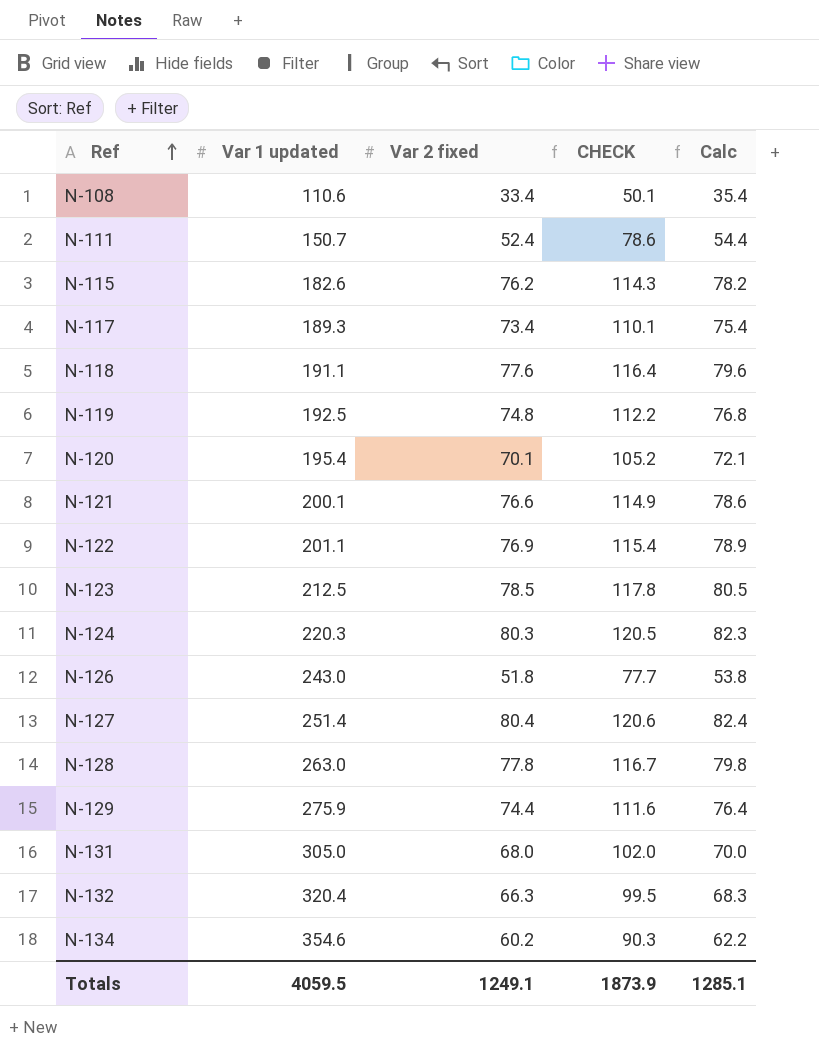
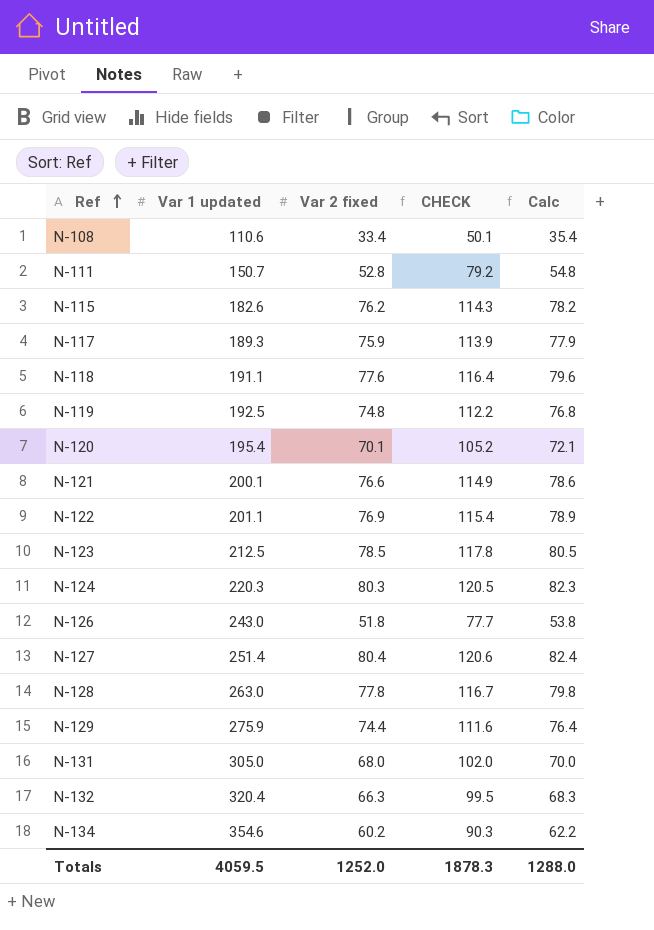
N-111 | Var 2 fixed: 52.4 -> 52.8
N-111 | CHECK: 78.6 -> 79.2
N-111 | Calc: 54.4 -> 54.8
N-117 | Var 2 fixed: 73.4 -> 75.9
N-117 | CHECK: 110.1 -> 113.9
N-117 | Calc: 75.4 -> 77.9
Totals | Var 2 fixed: 1249.1 -> 1252.0
Totals | CHECK: 1873.9 -> 1878.3
Totals | Calc: 1285.1 -> 1288.0

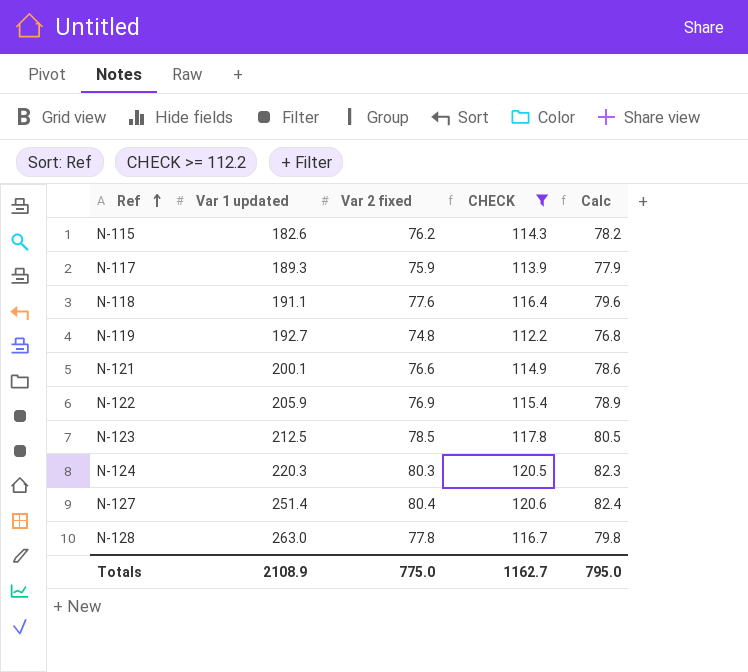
filter: none -> CHECK >= 112.2
N-119 | Var 1 updated: 192.5 -> 192.7
N-122 | Var 1 updated: 201.1 -> 205.9
Totals | Var 1 updated: 4059.5 -> 2108.9
Totals | Var 2 fixed: 1252.0 -> 775.0
Totals | CHECK: 1878.3 -> 1162.7
Totals | Calc: 1288.0 -> 795.0

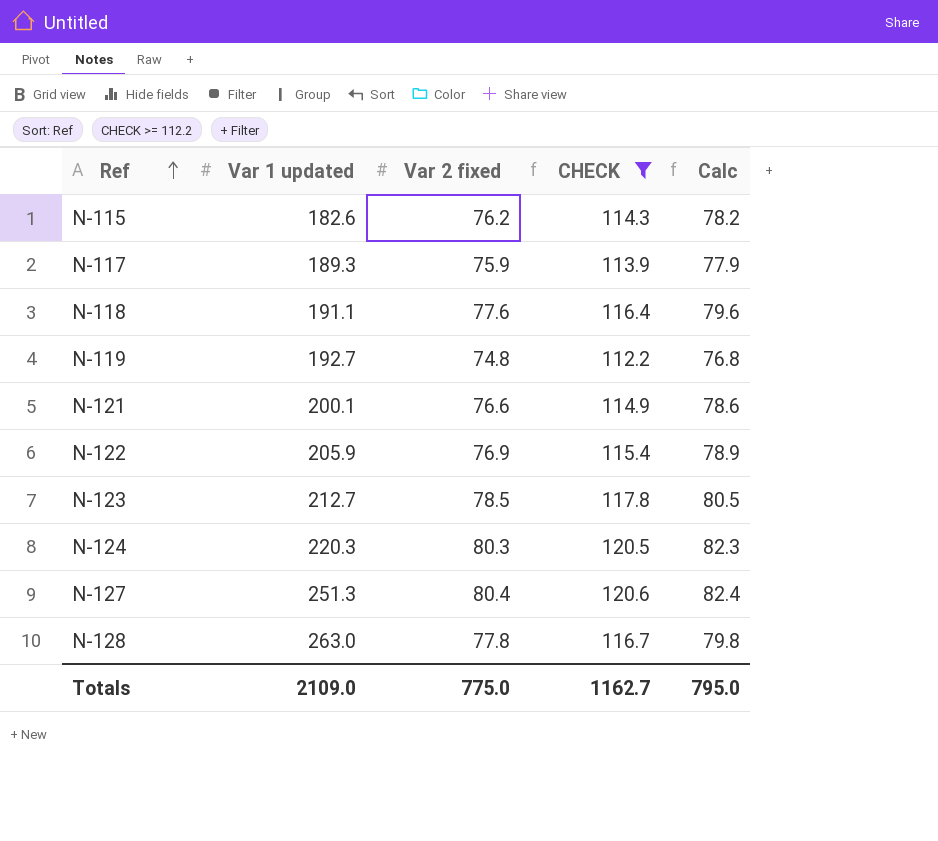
N-123 | Var 1 updated: 212.5 -> 212.7
N-127 | Var 1 updated: 251.4 -> 251.3
Totals | Var 1 updated: 2108.9 -> 2109.0

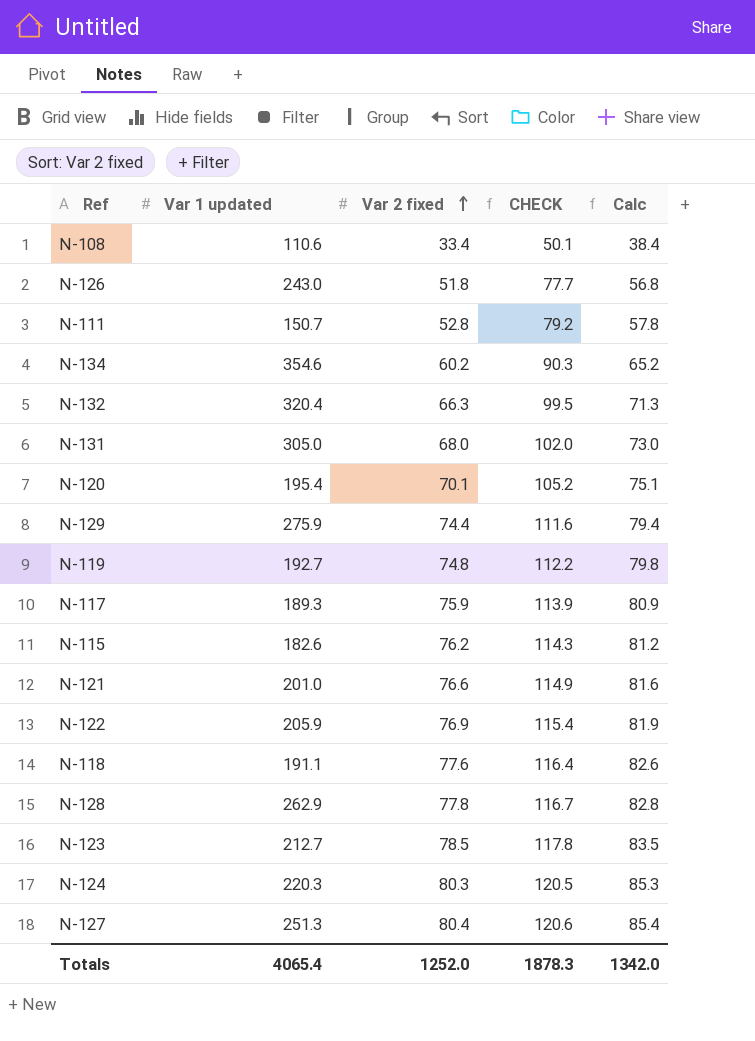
filter: CHECK >= 112.2 -> none
row order: Ref ascending -> Var 2 fixed ascending
column Calc | formula: [Var 2 fixed] + 2 -> [Var 2 fixed] + 5
N-121 | Var 1 updated: 200.1 -> 201.0
N-128 | Var 1 updated: 263.0 -> 262.9
Totals | Var 1 updated: 2109.0 -> 4065.4
Totals | Var 2 fixed: 775.0 -> 1252.0
Totals | CHECK: 1162.7 -> 1878.3
Totals | Calc: 795.0 -> 1342.0

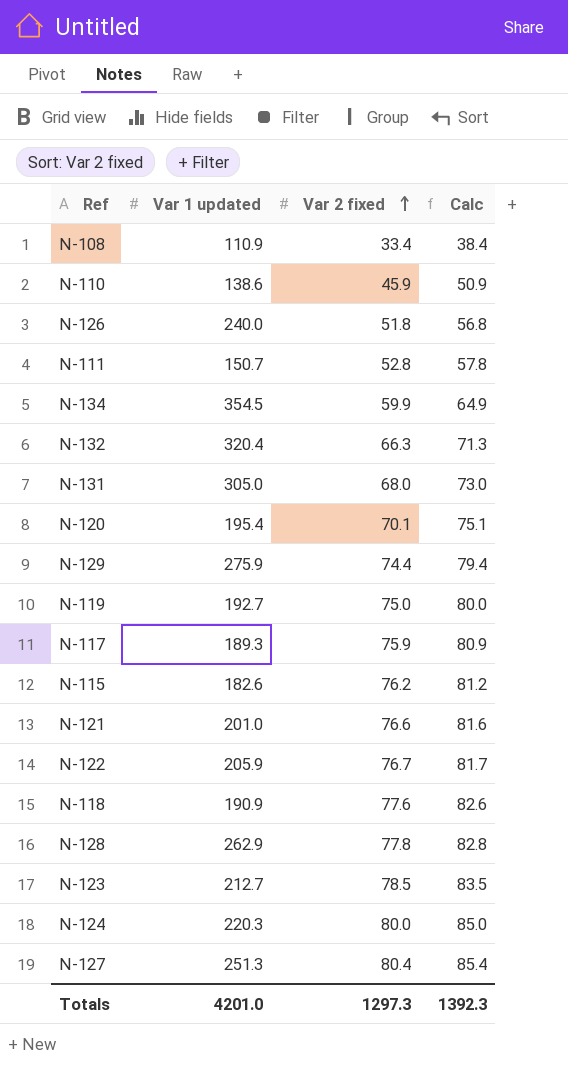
column CHECK | formula: [Var 2 fixed] * 1.5 -> none
N-108 | Var 1 updated: 110.6 -> 110.9
row N-110: none -> 138.6 | 45.9 | 50.9
N-126 | Var 1 updated: 243.0 -> 240.0
N-134 | Var 1 updated: 354.6 -> 354.5
N-134 | Var 2 fixed: 60.2 -> 59.9
N-134 | Calc: 65.2 -> 64.9
N-119 | Var 2 fixed: 74.8 -> 75.0
N-119 | Calc: 79.8 -> 80.0
N-122 | Var 2 fixed: 76.9 -> 76.7
N-122 | Calc: 81.9 -> 81.7
N-118 | Var 1 updated: 191.1 -> 190.9
N-124 | Var 2 fixed: 80.3 -> 80.0
N-124 | Calc: 85.3 -> 85.0
Totals | Var 1 updated: 4065.4 -> 4201.0
Totals | Var 2 fixed: 1252.0 -> 1297.3
Totals | Calc: 1342.0 -> 1392.3

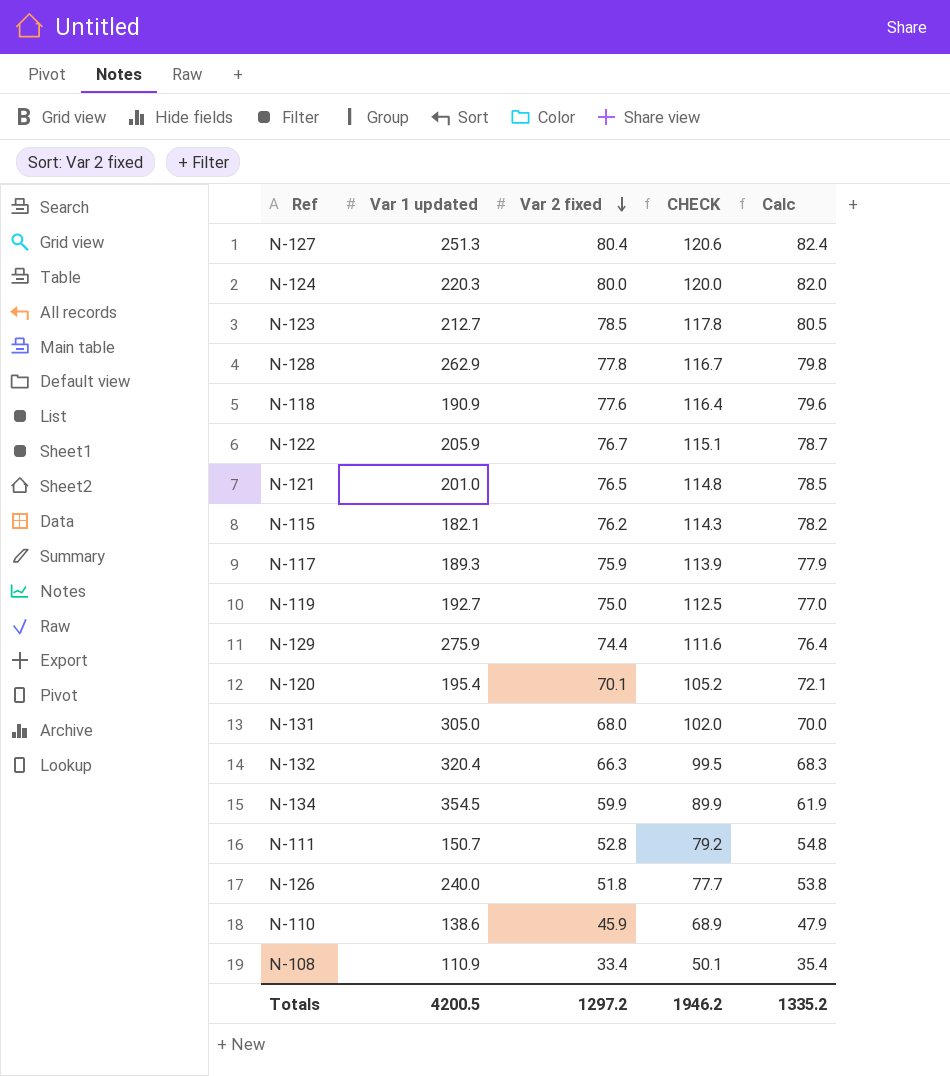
row order: Var 2 fixed ascending -> Var 2 fixed descending
column CHECK | formula: none -> [Var 2 fixed] * 1.5
column Calc | formula: [Var 2 fixed] + 5 -> [Var 2 fixed] + 2
N-121 | Var 2 fixed: 76.6 -> 76.5
N-115 | Var 1 updated: 182.6 -> 182.1
Totals | Var 1 updated: 4201.0 -> 4200.5
Totals | Var 2 fixed: 1297.3 -> 1297.2
Totals | Calc: 1392.3 -> 1335.2

